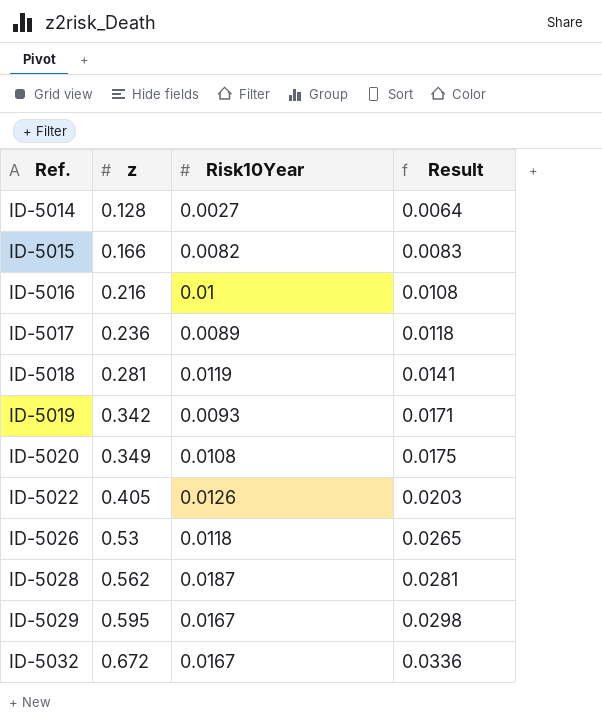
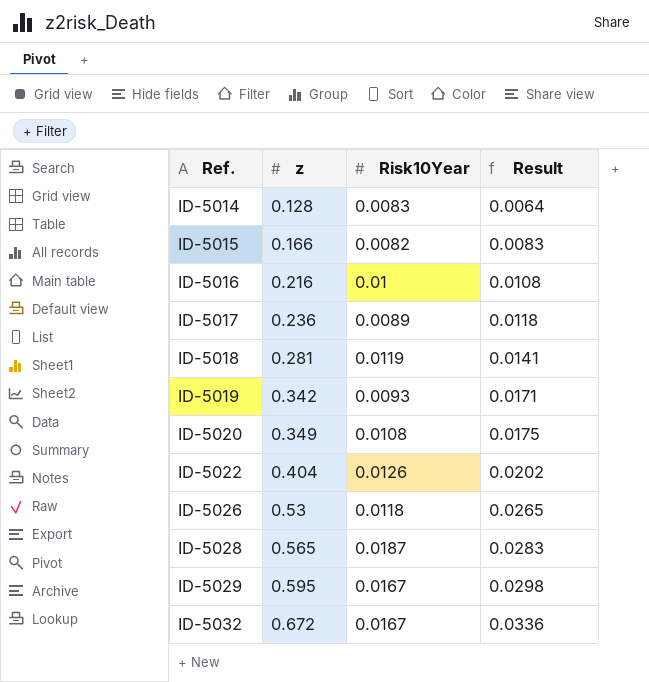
ID-5014 | Risk10Year: 0.0027 -> 0.0083
ID-5022 | z: 0.405 -> 0.404
ID-5022 | Result: 0.0203 -> 0.0202
ID-5028 | z: 0.562 -> 0.565
ID-5028 | Result: 0.0281 -> 0.0283

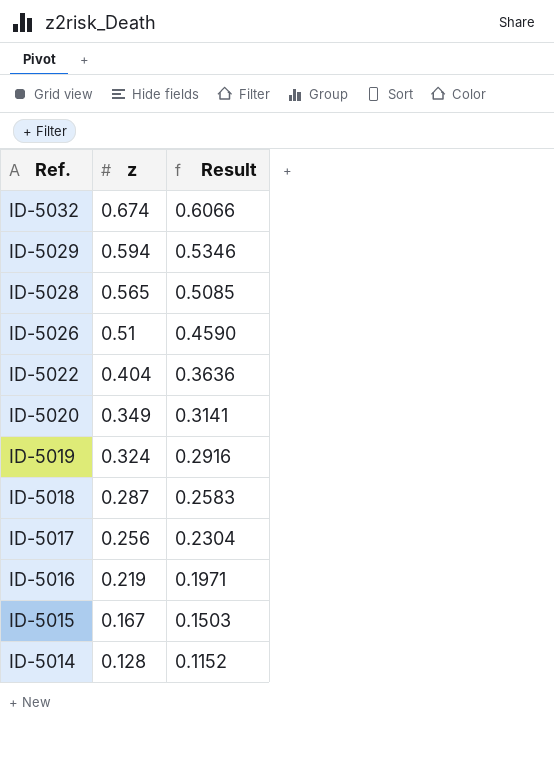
row order: Ref. ascending -> Ref. descending
column Risk10Year | position: 3 -> none
column Result | formula: [z] * 0.05 -> [z] * 0.9
ID-5032 | z: 0.672 -> 0.674
ID-5029 | z: 0.595 -> 0.594
ID-5026 | z: 0.53 -> 0.51
ID-5019 | z: 0.342 -> 0.324
ID-5018 | z: 0.281 -> 0.287
ID-5017 | z: 0.236 -> 0.256
ID-5016 | z: 0.216 -> 0.219
ID-5015 | z: 0.166 -> 0.167

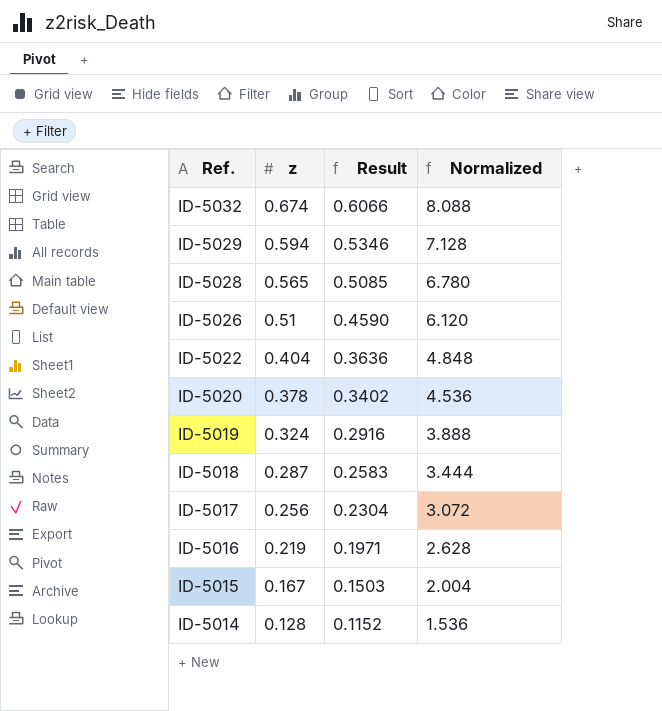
column Normalized | formula: none -> [z] * 12
ID-5020 | z: 0.349 -> 0.378
ID-5020 | Result: 0.3141 -> 0.3402

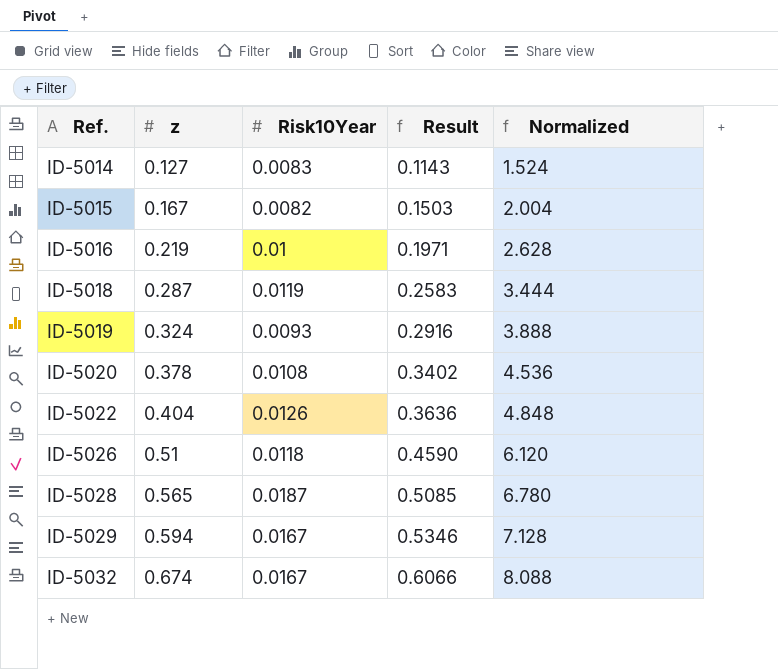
row order: Ref. descending -> Ref. ascending
column Risk10Year | position: none -> 3
row ID-5017: 0.256 | 0.2304 | 3.072 -> none
ID-5014 | z: 0.128 -> 0.127
ID-5014 | Result: 0.1152 -> 0.1143
ID-5014 | Normalized: 1.536 -> 1.524

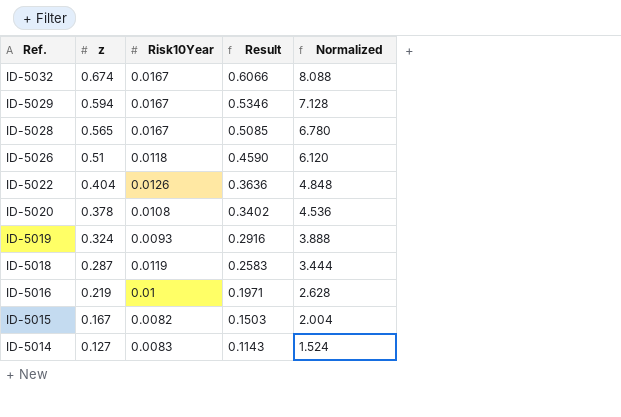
row order: Ref. ascending -> Ref. descending
ID-5028 | Risk10Year: 0.0187 -> 0.0167

